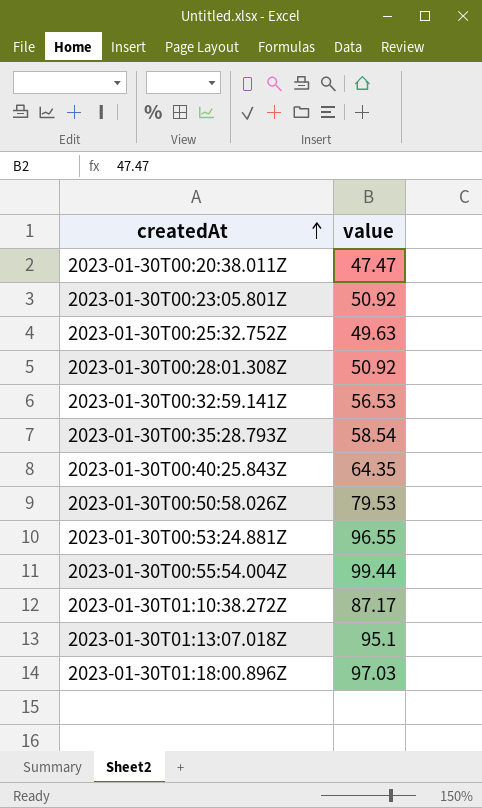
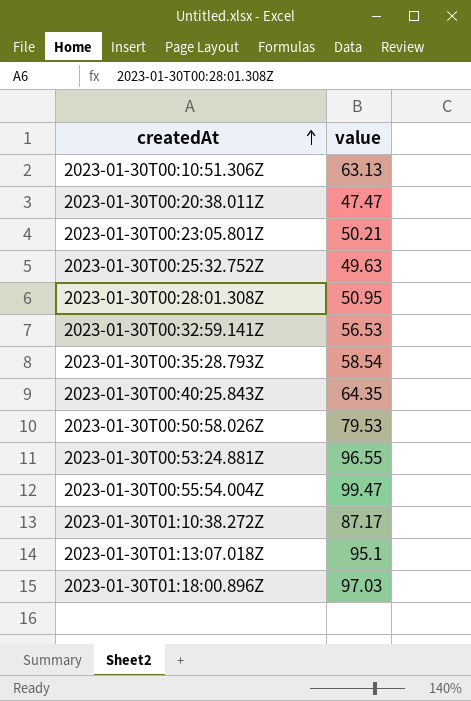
row 2023-01-30T00:10:51.306Z: none -> 63.13
2023-01-30T00:23:05.801Z | value: 50.92 -> 50.21
2023-01-30T00:28:01.308Z | value: 50.92 -> 50.95
2023-01-30T00:55:54.004Z | value: 99.44 -> 99.47

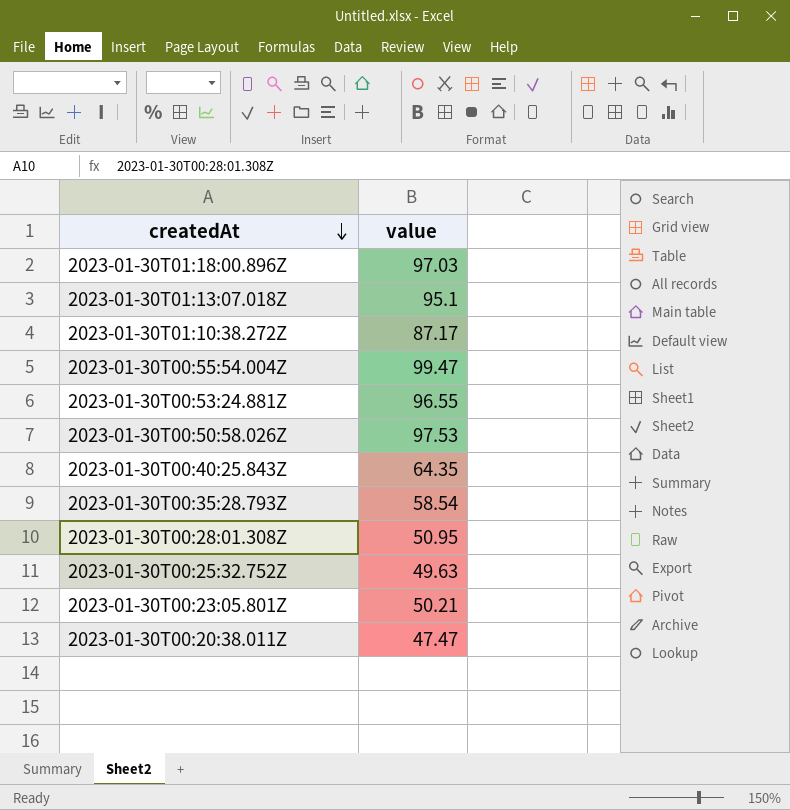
row order: createdAt ascending -> createdAt descending
row 2023-01-30T00:10:51.306Z: 63.13 -> none
row 2023-01-30T00:32:59.141Z: 56.53 -> none
2023-01-30T00:50:58.026Z | value: 79.53 -> 97.53

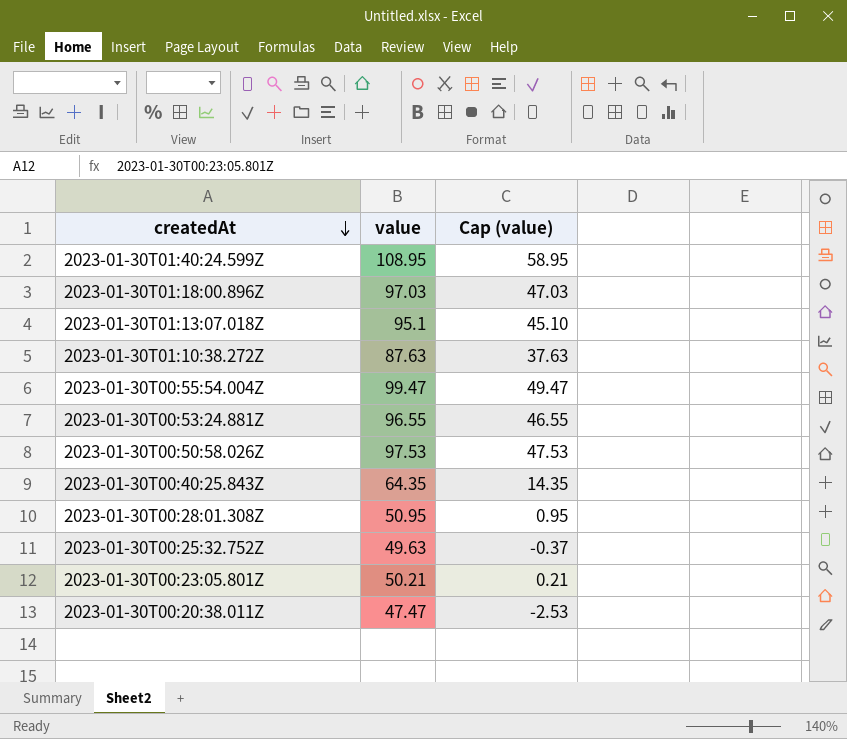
column Cap (value) | formula: none -> [value] - 50
row 2023-01-30T00:35:28.793Z: 58.54 -> none
row 2023-01-30T01:40:24.599Z: none -> 108.95 | 58.95
2023-01-30T01:10:38.272Z | value: 87.17 -> 87.63

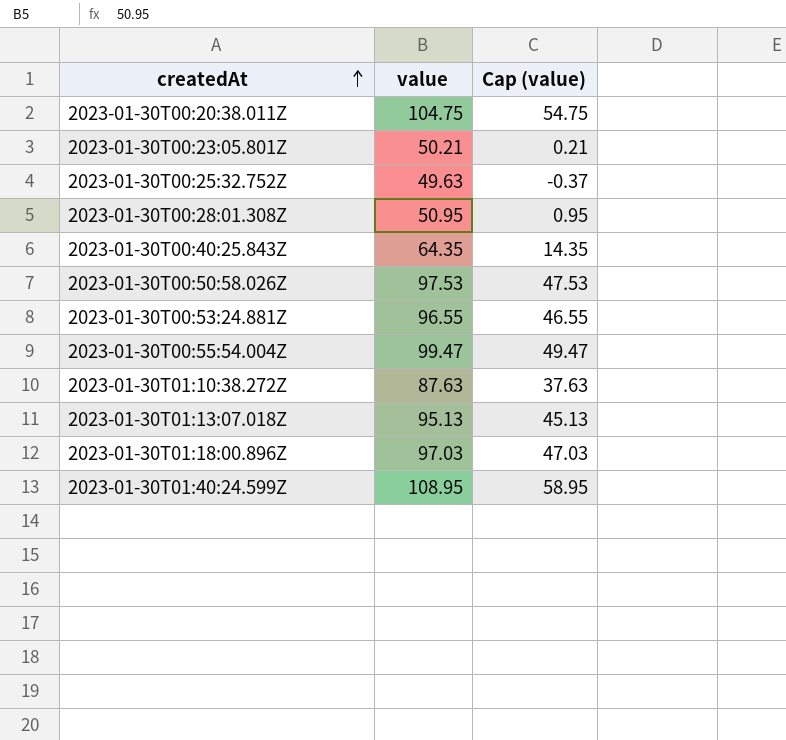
row order: createdAt descending -> createdAt ascending
2023-01-30T00:20:38.011Z | value: 47.47 -> 104.75
2023-01-30T00:20:38.011Z | Cap (value): -2.53 -> 54.75
2023-01-30T01:13:07.018Z | value: 95.1 -> 95.13
2023-01-30T01:13:07.018Z | Cap (value): 45.10 -> 45.13

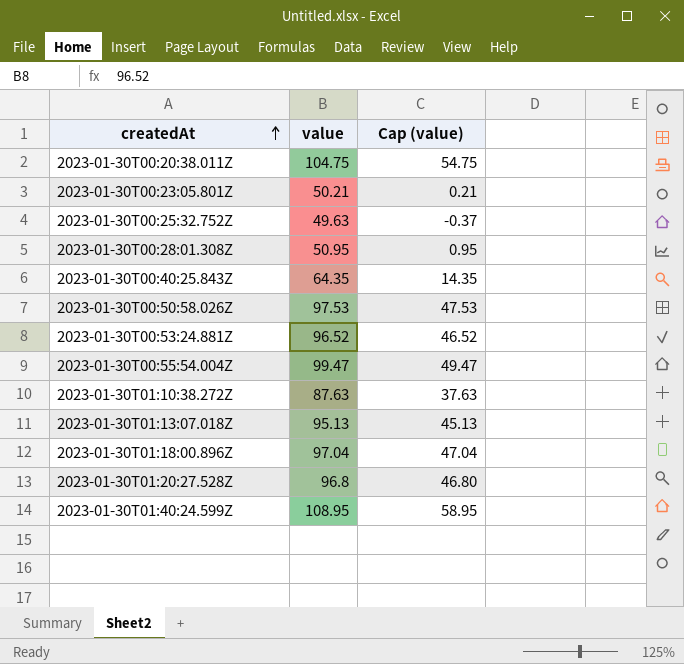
2023-01-30T00:53:24.881Z | value: 96.55 -> 96.52
2023-01-30T00:53:24.881Z | Cap (value): 46.55 -> 46.52
2023-01-30T01:18:00.896Z | value: 97.03 -> 97.04
2023-01-30T01:18:00.896Z | Cap (value): 47.03 -> 47.04
row 2023-01-30T01:20:27.528Z: none -> 96.8 | 46.80

